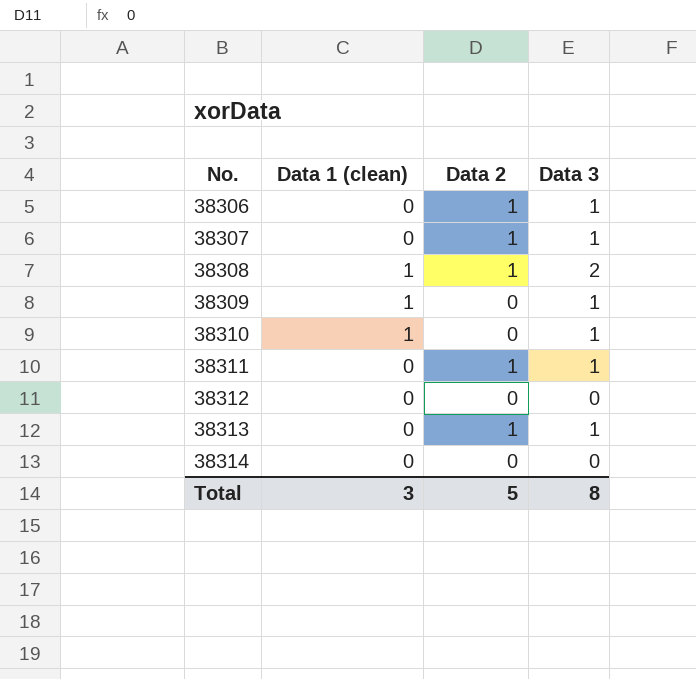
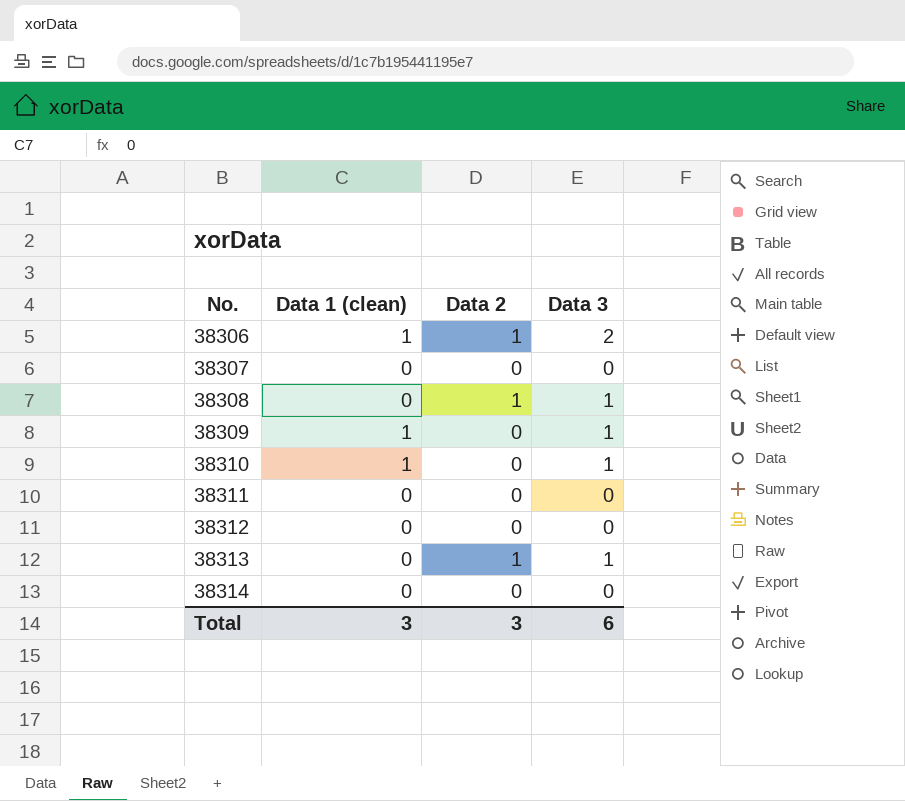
38306 | Data 1 (clean): 0 -> 1
38306 | Data 3: 1 -> 2
38307 | Data 2: 1 -> 0
38307 | Data 3: 1 -> 0
38308 | Data 1 (clean): 1 -> 0
38308 | Data 3: 2 -> 1
38311 | Data 2: 1 -> 0
38311 | Data 3: 1 -> 0
Total | Data 2: 5 -> 3
Total | Data 3: 8 -> 6

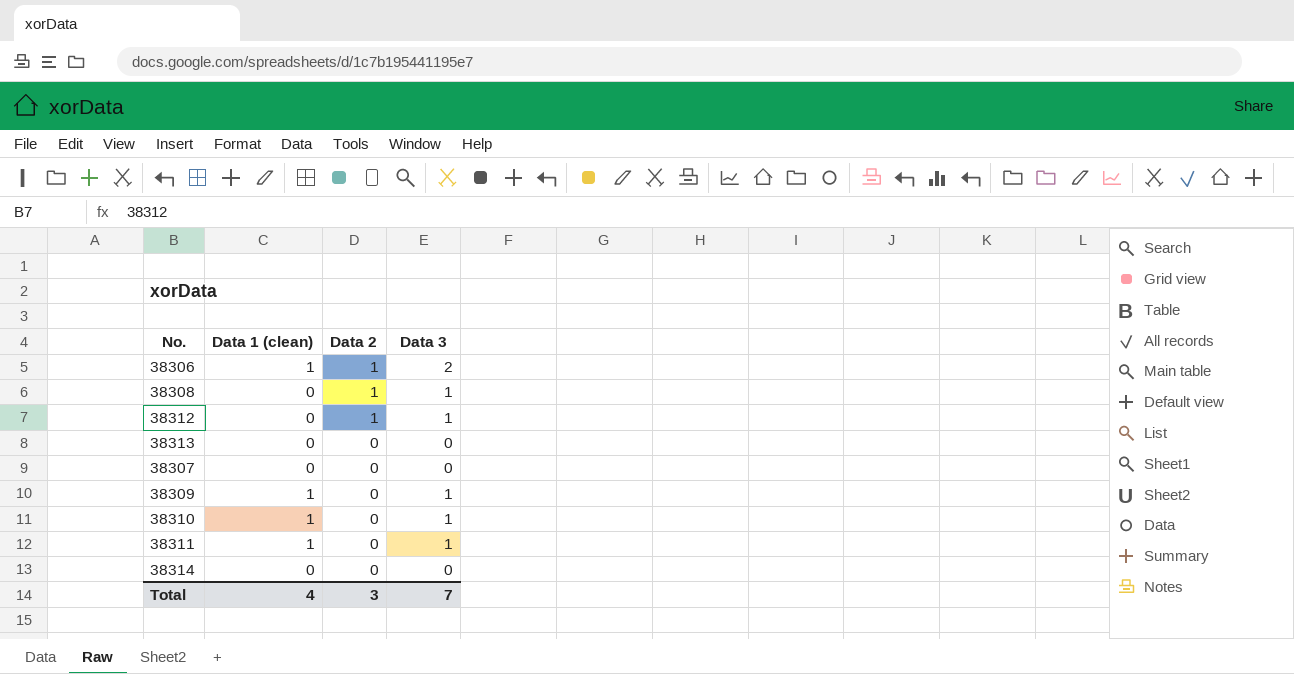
row order: No. ascending -> Data 2 descending
38312 | Data 2: 0 -> 1
38312 | Data 3: 0 -> 1
38313 | Data 2: 1 -> 0
38313 | Data 3: 1 -> 0
38311 | Data 1 (clean): 0 -> 1
38311 | Data 3: 0 -> 1
Total | Data 1 (clean): 3 -> 4
Total | Data 3: 6 -> 7

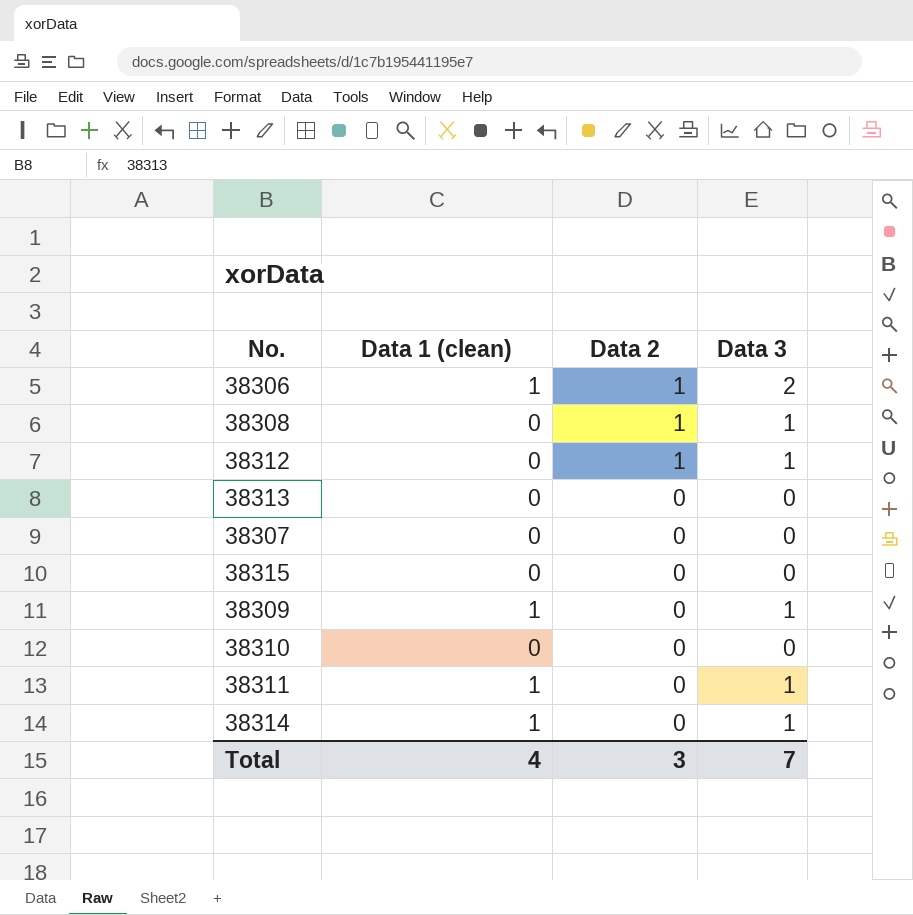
row 38315: none -> 0 | 0 | 0
38310 | Data 1 (clean): 1 -> 0
38310 | Data 3: 1 -> 0
38314 | Data 1 (clean): 0 -> 1
38314 | Data 3: 0 -> 1

